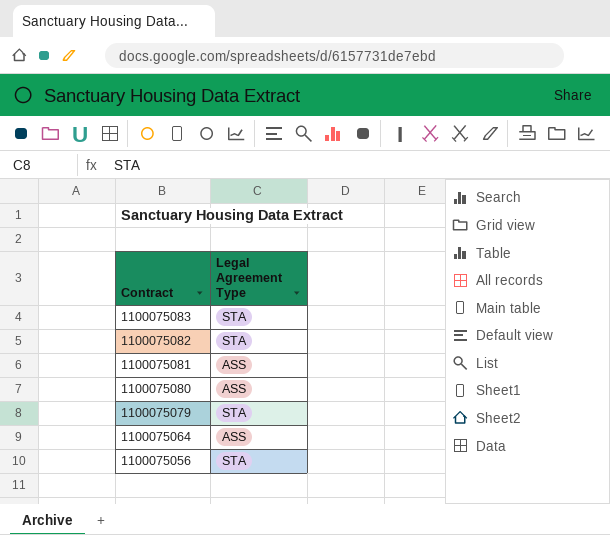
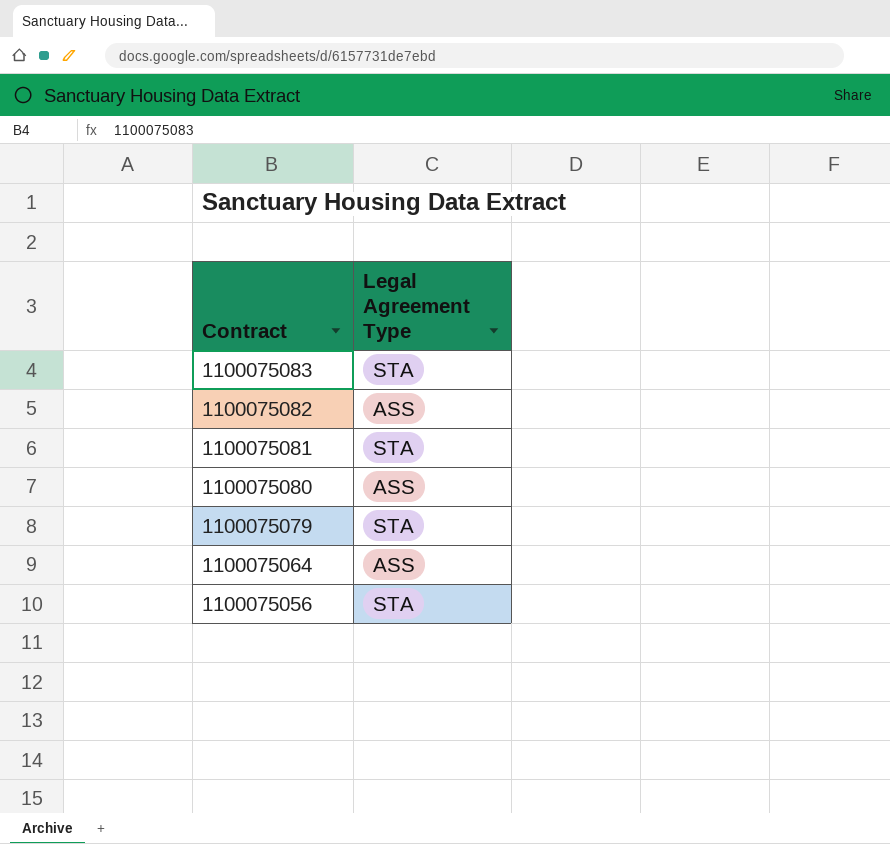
1100075082 | Legal Agreement Type: STA -> ASS
1100075081 | Legal Agreement Type: ASS -> STA

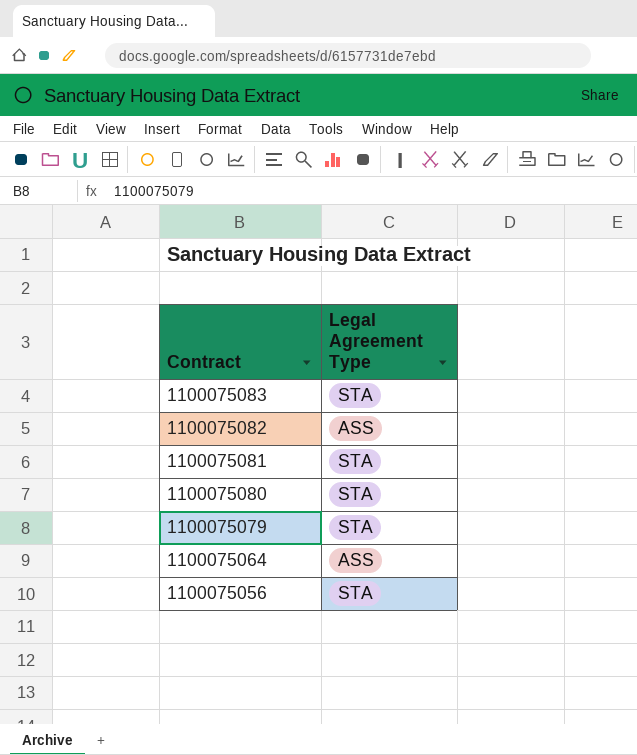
1100075080 | Legal Agreement Type: ASS -> STA

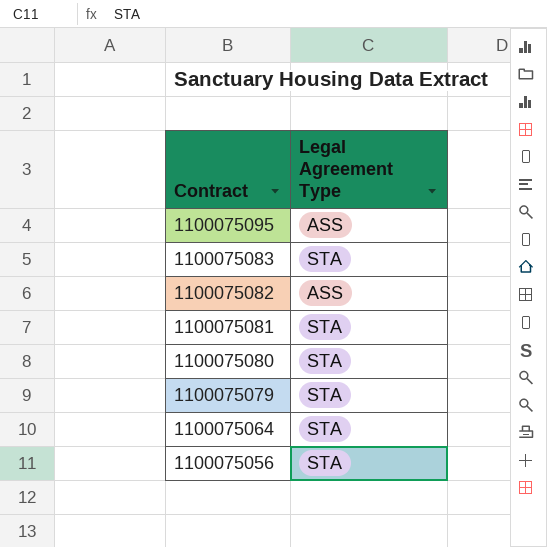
row 1100075095: none -> ASS
1100075064 | Legal Agreement Type: ASS -> STA

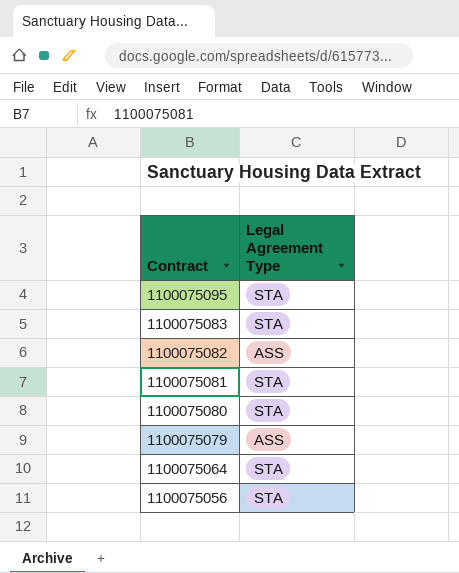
1100075095 | Legal Agreement Type: ASS -> STA
1100075079 | Legal Agreement Type: STA -> ASS

